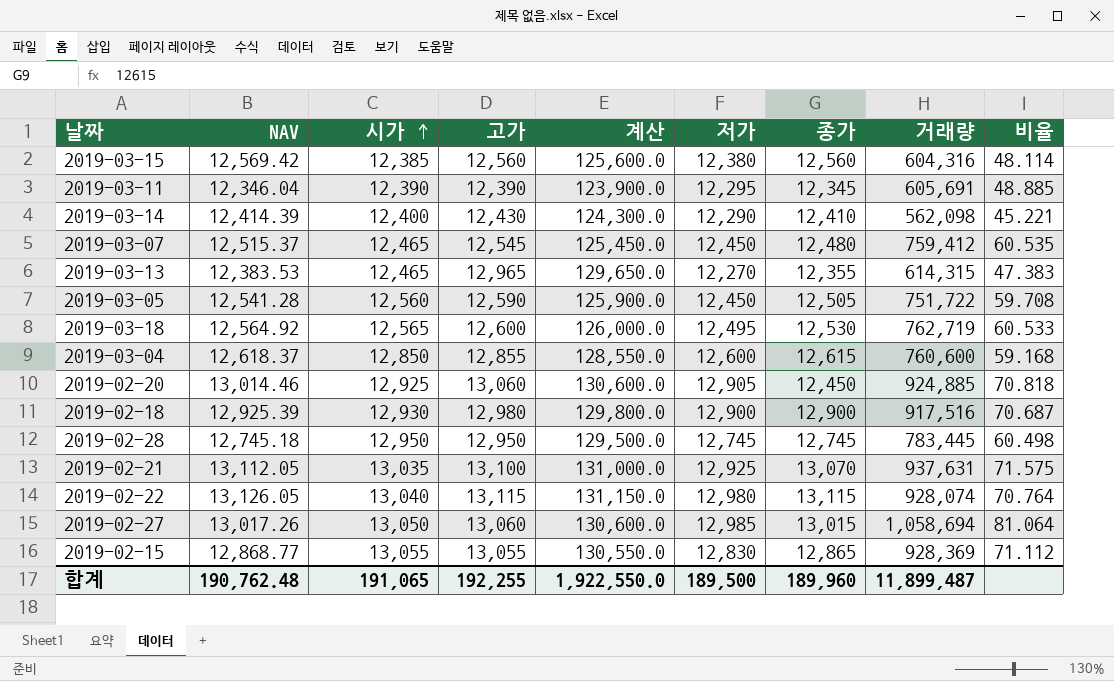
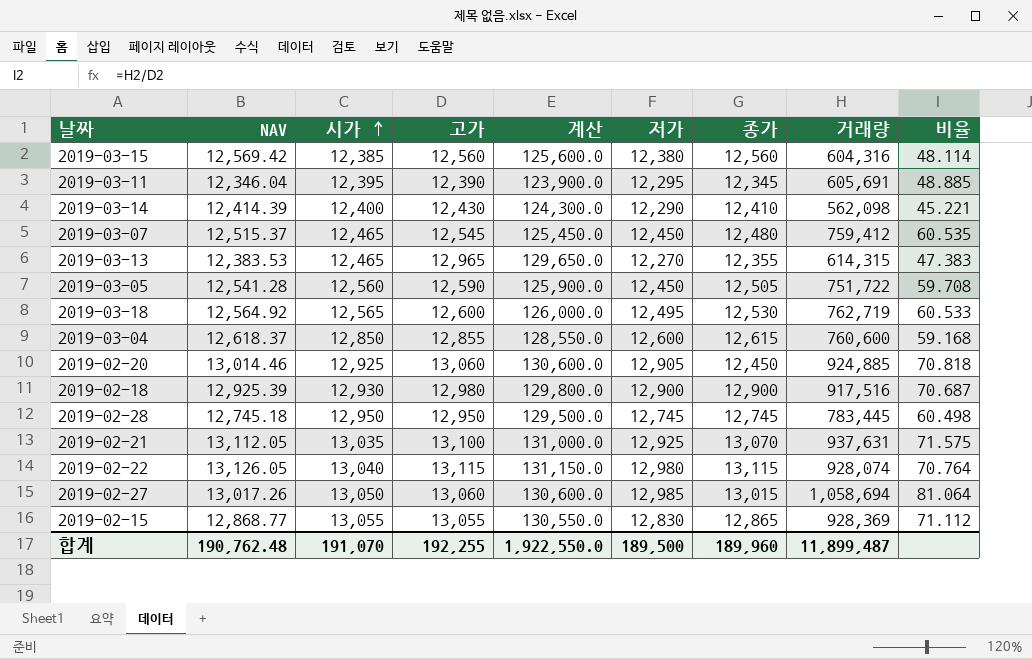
2019-03-11 | 시가: 12,390 -> 12,395
합계 | 시가: 191,065 -> 191,070

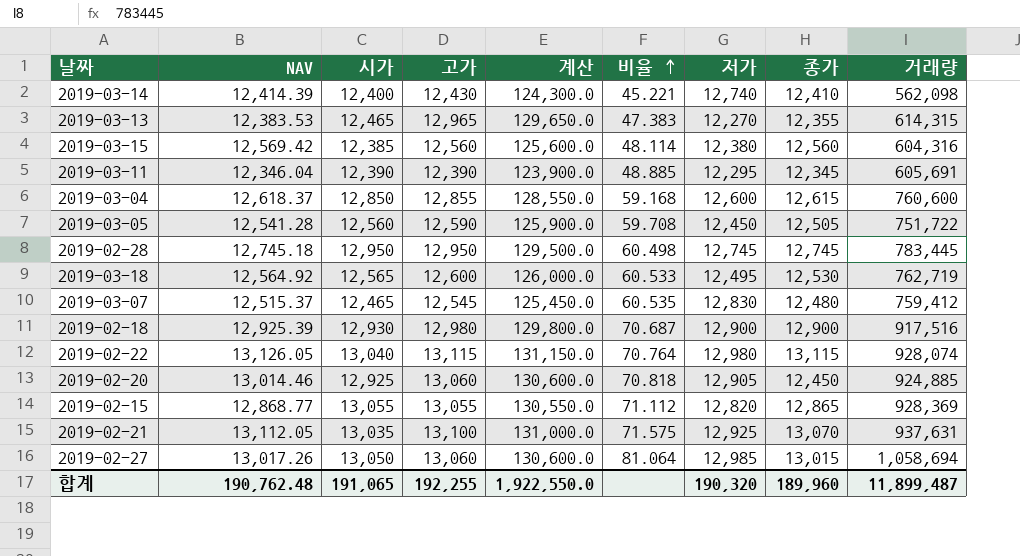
row order: 시가 ascending -> 비율 ascending
column 비율 | position: 9 -> 6
2019-03-14 | 저가: 12,290 -> 12,740
2019-03-11 | 시가: 12,395 -> 12,390
2019-03-07 | 저가: 12,450 -> 12,830
2019-02-15 | 저가: 12,830 -> 12,820
합계 | 시가: 191,070 -> 191,065
합계 | 저가: 189,500 -> 190,320

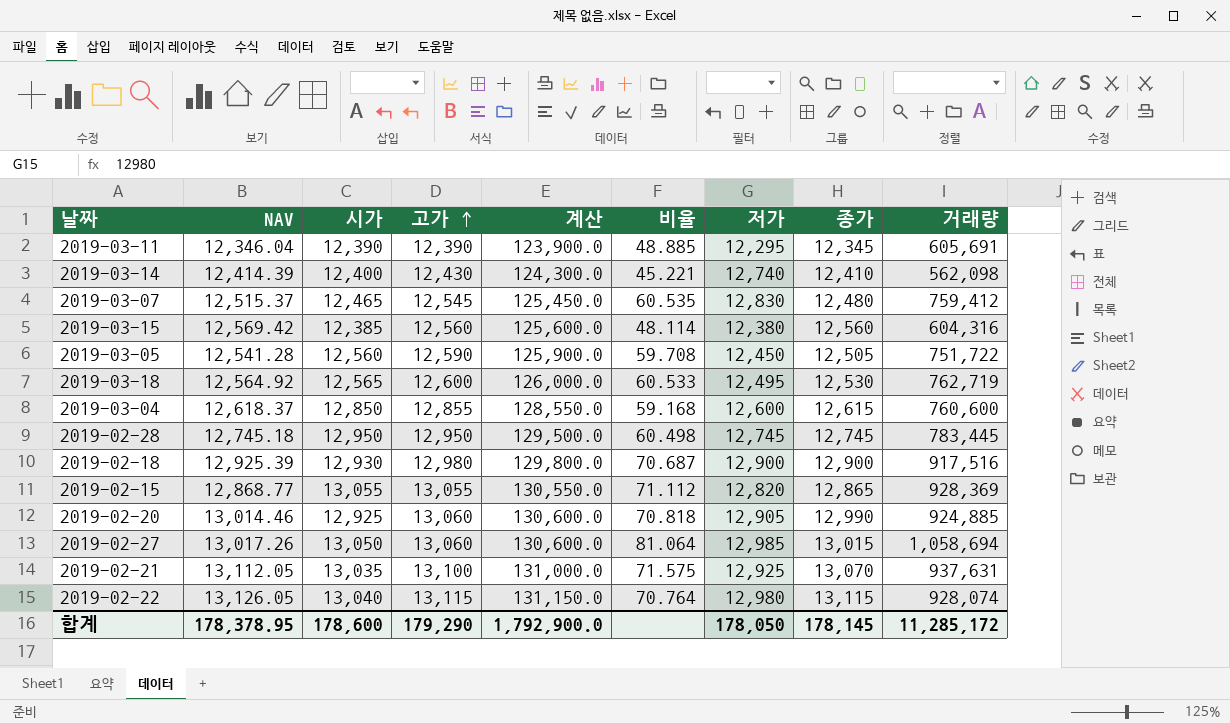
row order: 비율 ascending -> 고가 ascending
row 2019-03-13: 12,383.53 | 12,465 | 12,965 | 129,650.0 | 47.383 | 12,270 | 12,355 | 614,315 -> none
2019-02-20 | 종가: 12,450 -> 12,990
합계 | NAV: 190,762.48 -> 178,378.95
합계 | 시가: 191,065 -> 178,600
합계 | 고가: 192,255 -> 179,290
합계 | 계산: 1,922,550.0 -> 1,792,900.0
합계 | 저가: 190,320 -> 178,050
합계 | 종가: 189,960 -> 178,145
합계 | 거래량: 11,899,487 -> 11,285,172

